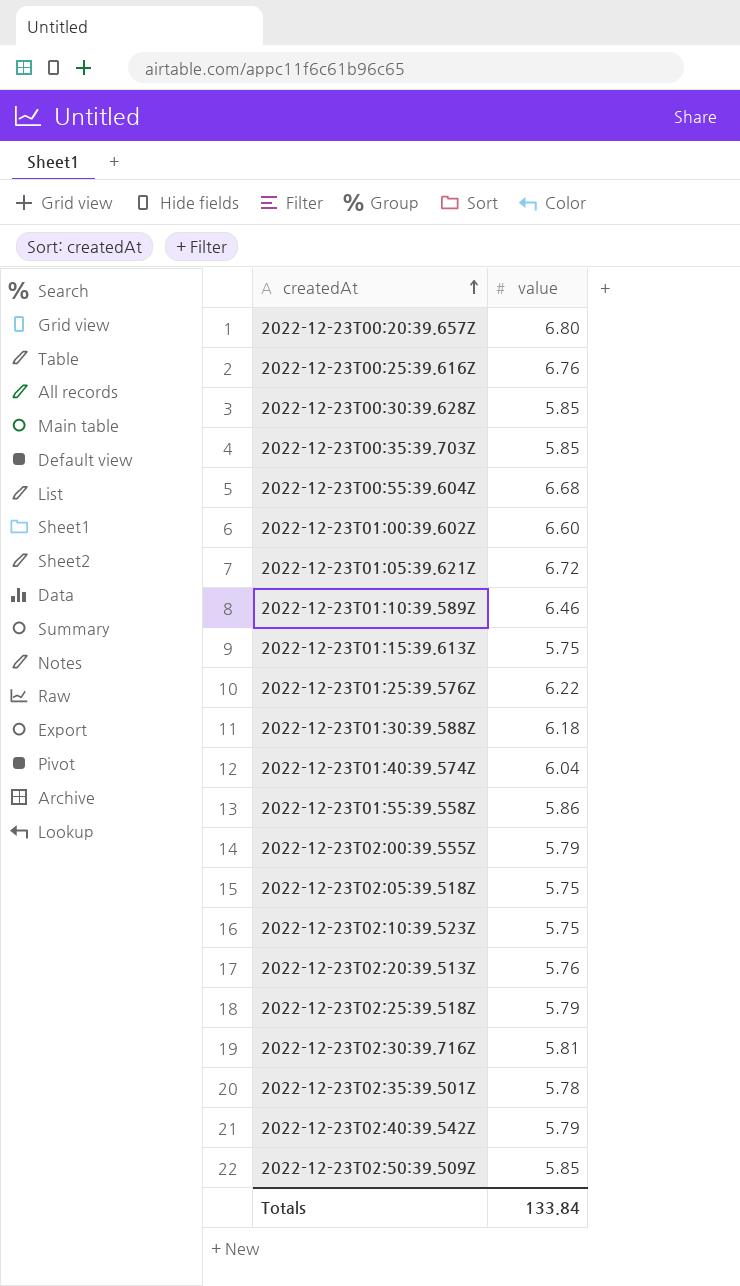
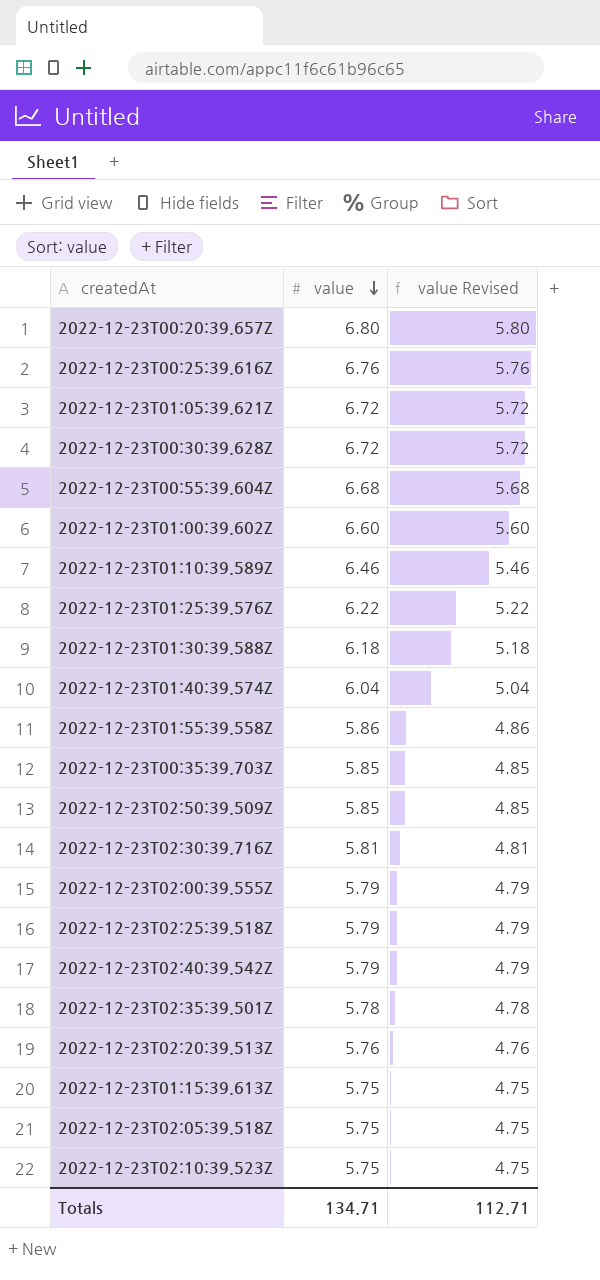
row order: createdAt ascending -> value descending
column value Revised | formula: none -> [value] - 1
2022-12-23T00:30:39.628Z | value: 5.85 -> 6.72
Totals | value: 133.84 -> 134.71

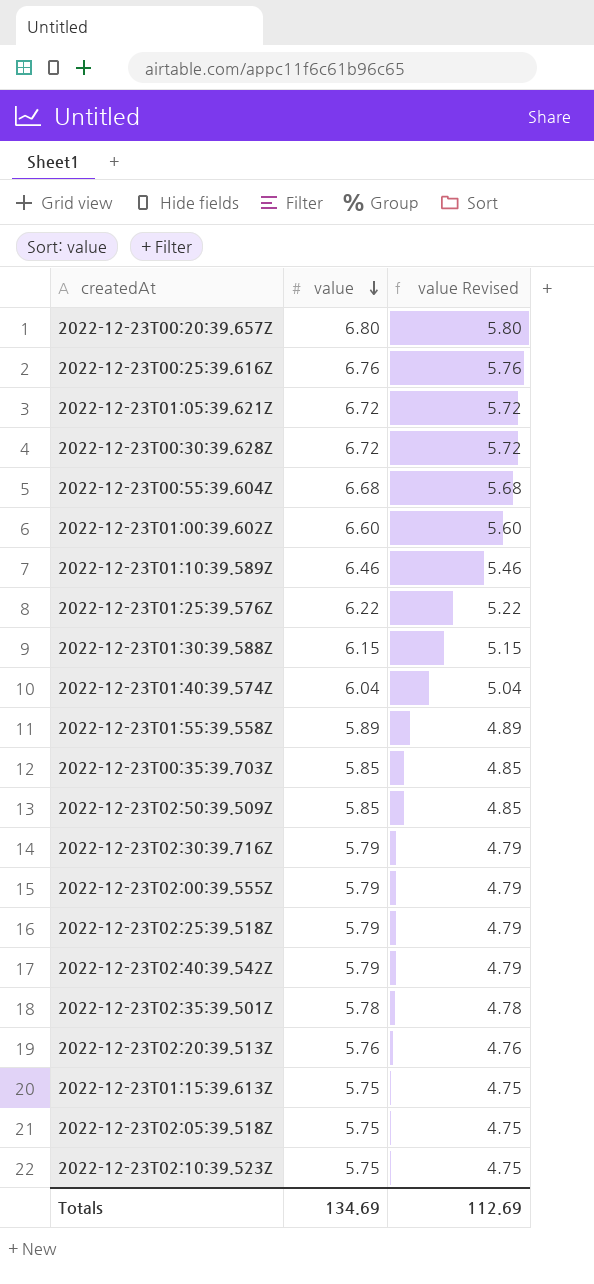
2022-12-23T01:30:39.588Z | value: 6.18 -> 6.15
2022-12-23T01:30:39.588Z | value Revised: 5.18 -> 5.15
2022-12-23T01:55:39.558Z | value: 5.86 -> 5.89
2022-12-23T01:55:39.558Z | value Revised: 4.86 -> 4.89
2022-12-23T02:30:39.716Z | value: 5.81 -> 5.79
2022-12-23T02:30:39.716Z | value Revised: 4.81 -> 4.79
Totals | value: 134.71 -> 134.69
Totals | value Revised: 112.71 -> 112.69

